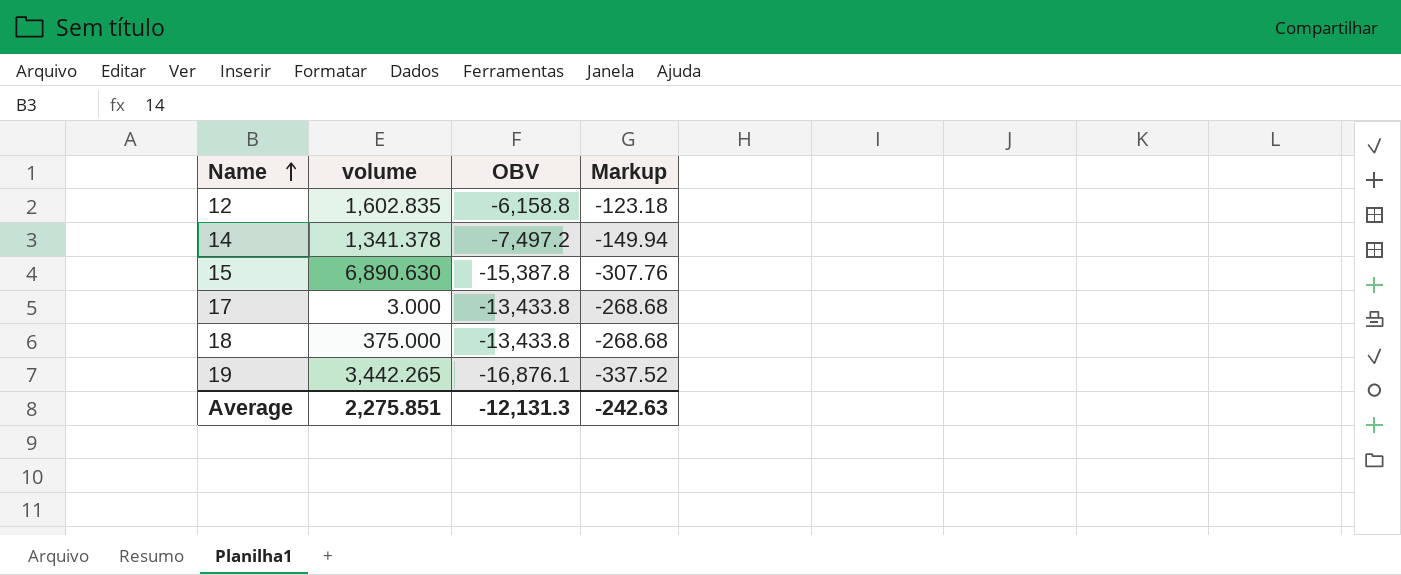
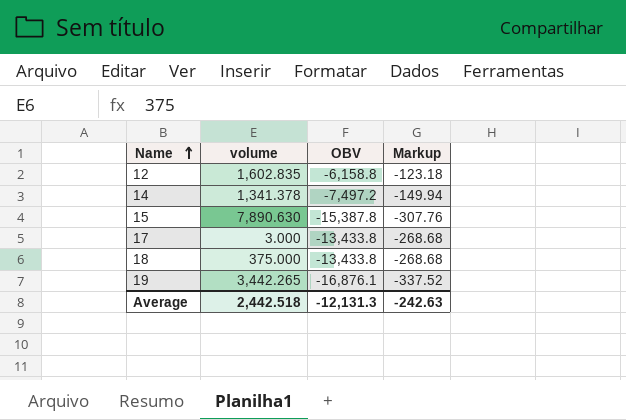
15 | volume: 6,890.630 -> 7,890.630
Average | volume: 2,275.851 -> 2,442.518

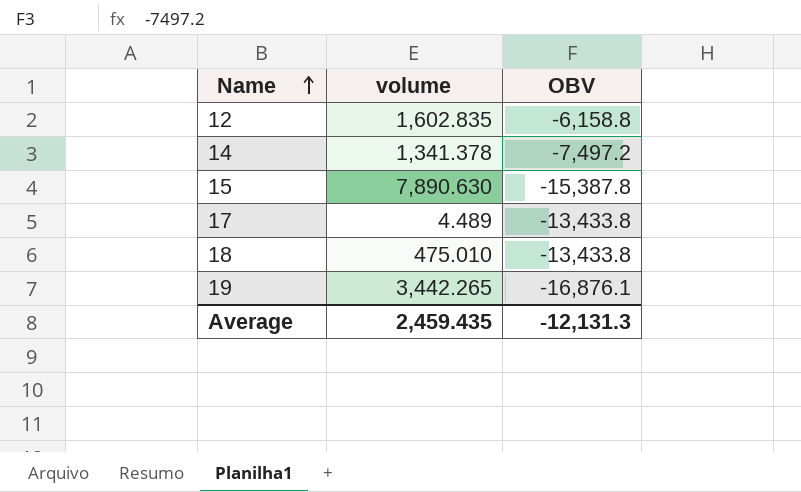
column Markup | formula: [OBV] * 0.02 -> none
17 | volume: 3.000 -> 4.489
18 | volume: 375.000 -> 475.010
Average | volume: 2,442.518 -> 2,459.435

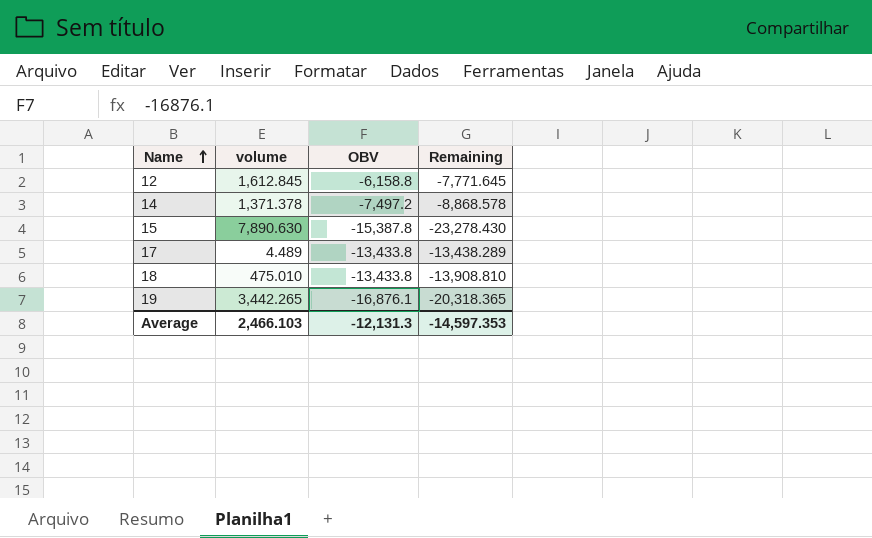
column Remaining | formula: none -> [OBV] - [volume]
12 | volume: 1,602.835 -> 1,612.845
14 | volume: 1,341.378 -> 1,371.378
Average | volume: 2,459.435 -> 2,466.103

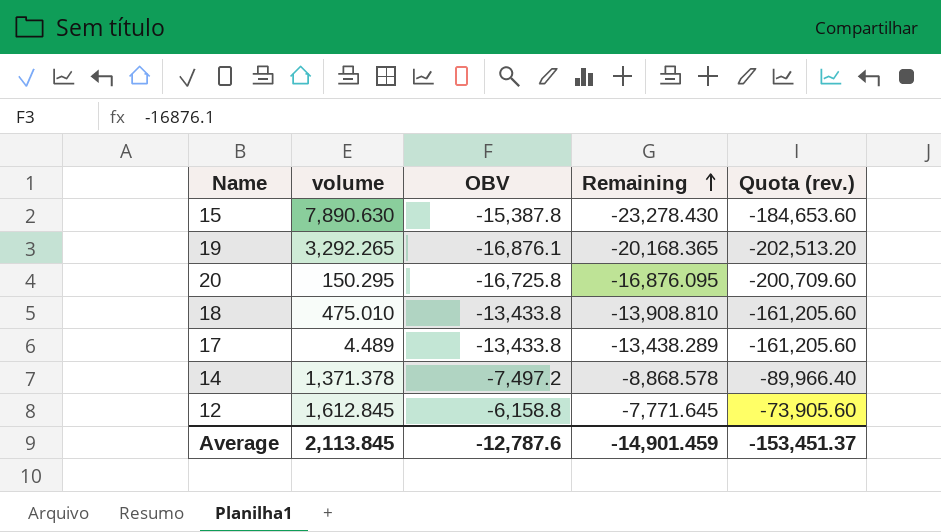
row order: Name ascending -> Remaining ascending
column Quota (rev.) | formula: none -> [OBV] * 12
19 | volume: 3,442.265 -> 3,292.265
19 | Remaining: -20,318.365 -> -20,168.365
row 20: none -> 150.295 | -16,725.8 | -16,876.095 | -200,709.60
Average | volume: 2,466.103 -> 2,113.845
Average | OBV: -12,131.3 -> -12,787.6
Average | Remaining: -14,597.353 -> -14,901.459

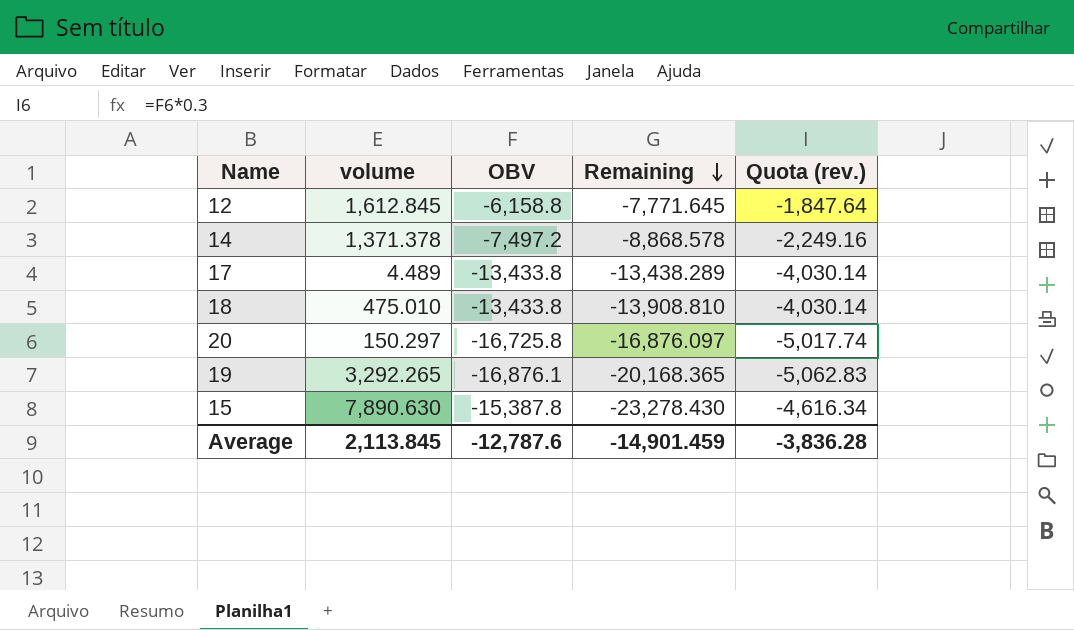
row order: Remaining ascending -> Remaining descending
column Quota (rev.) | formula: [OBV] * 12 -> [OBV] * 0.3
20 | volume: 150.295 -> 150.297
20 | Remaining: -16,876.095 -> -16,876.097
Average | Quota (rev.): -153,451.37 -> -3,836.28

